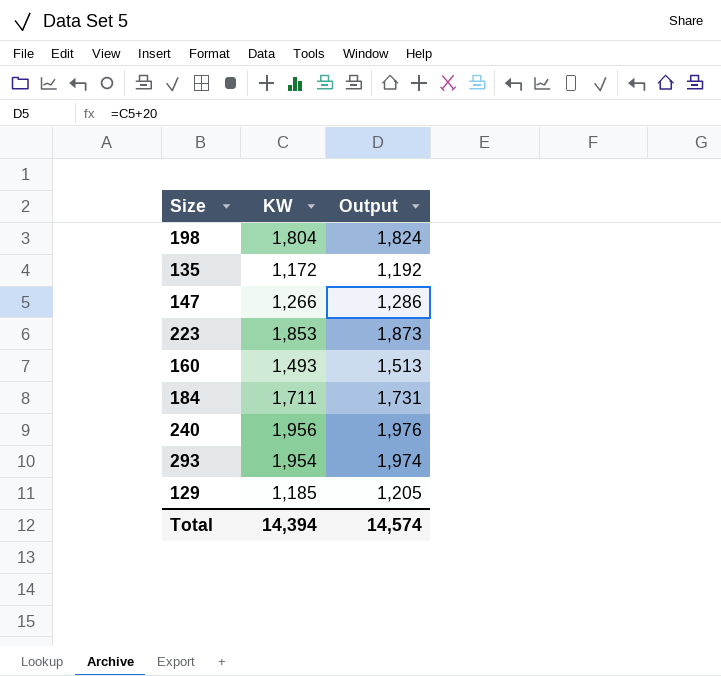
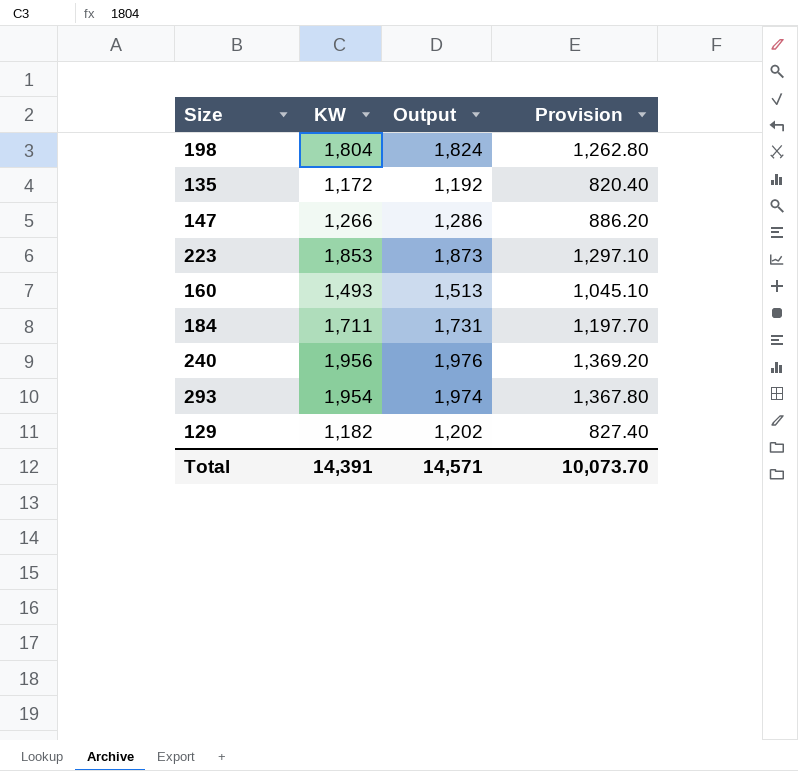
column Provision | formula: none -> [KW] * 0.7
129 | KW: 1,185 -> 1,182
129 | Output: 1,205 -> 1,202
Total | KW: 14,394 -> 14,391
Total | Output: 14,574 -> 14,571

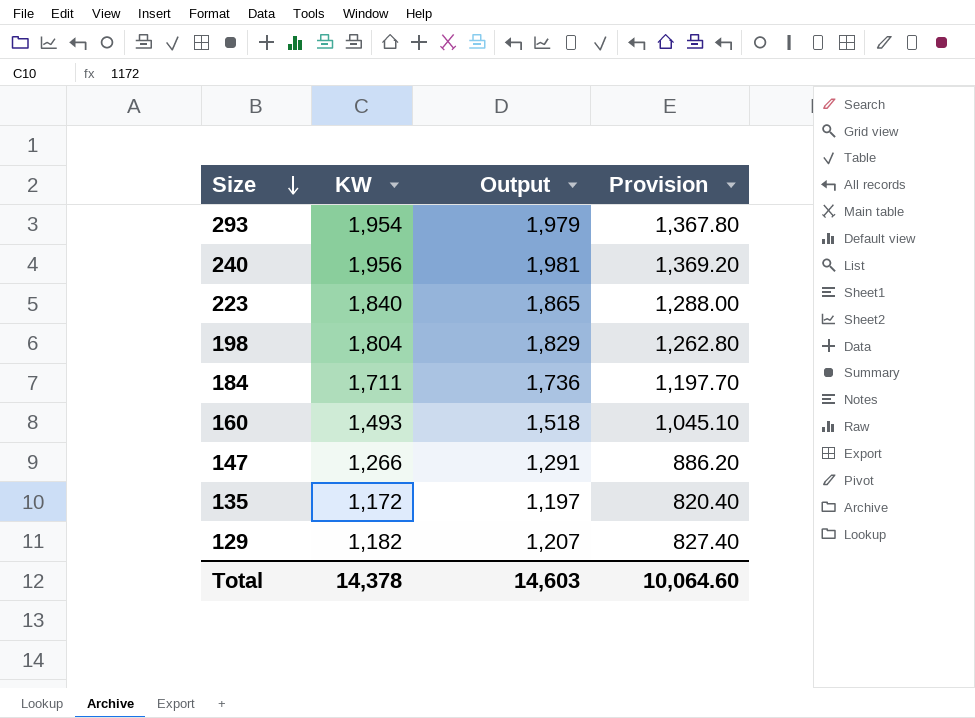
row order: none -> Size descending
column Output | formula: [KW] + 20 -> [KW] + 25
223 | KW: 1,853 -> 1,840
223 | Provision: 1,297.10 -> 1,288.00
Total | KW: 14,391 -> 14,378
Total | Output: 14,571 -> 14,603
Total | Provision: 10,073.70 -> 10,064.60

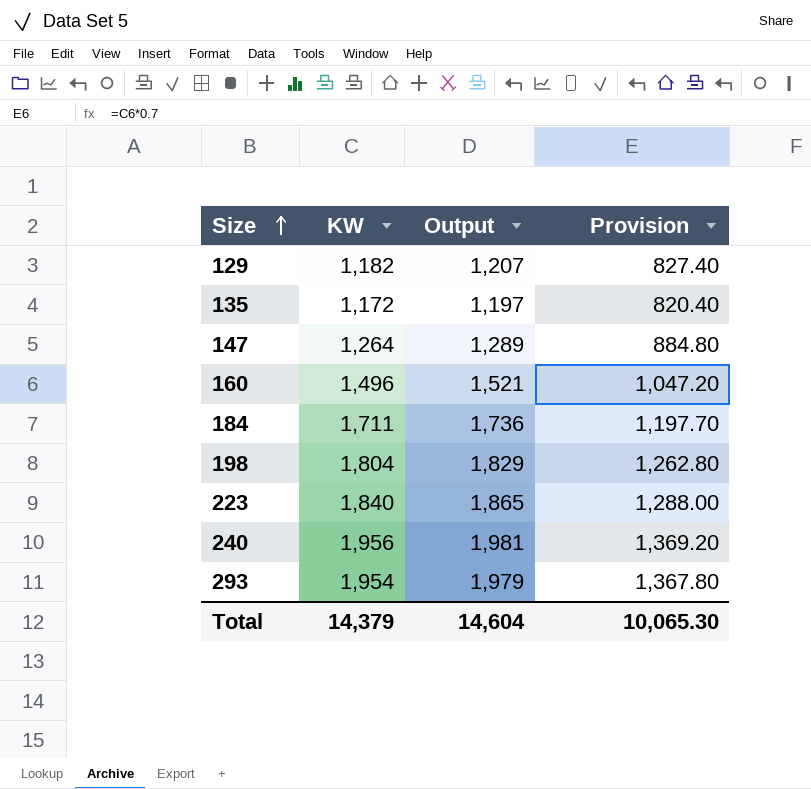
row order: Size descending -> Size ascending
147 | KW: 1,266 -> 1,264
147 | Output: 1,291 -> 1,289
147 | Provision: 886.20 -> 884.80
160 | KW: 1,493 -> 1,496
160 | Output: 1,518 -> 1,521
160 | Provision: 1,045.10 -> 1,047.20
Total | KW: 14,378 -> 14,379
Total | Output: 14,603 -> 14,604
Total | Provision: 10,064.60 -> 10,065.30

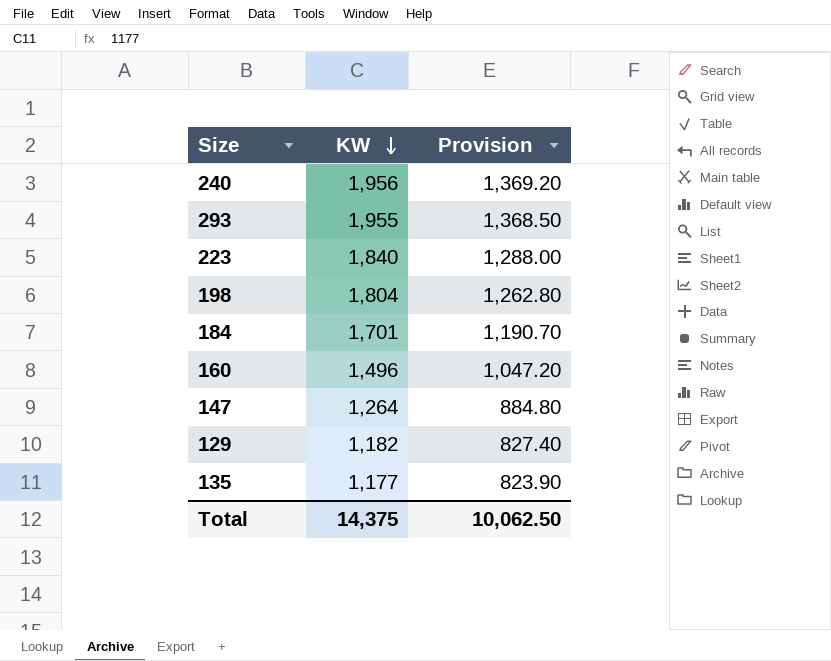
row order: Size ascending -> KW descending
column Output | formula: [KW] + 25 -> none
293 | KW: 1,954 -> 1,955
293 | Provision: 1,367.80 -> 1,368.50
184 | KW: 1,711 -> 1,701
184 | Provision: 1,197.70 -> 1,190.70
135 | KW: 1,172 -> 1,177
135 | Provision: 820.40 -> 823.90
Total | KW: 14,379 -> 14,375
Total | Provision: 10,065.30 -> 10,062.50

